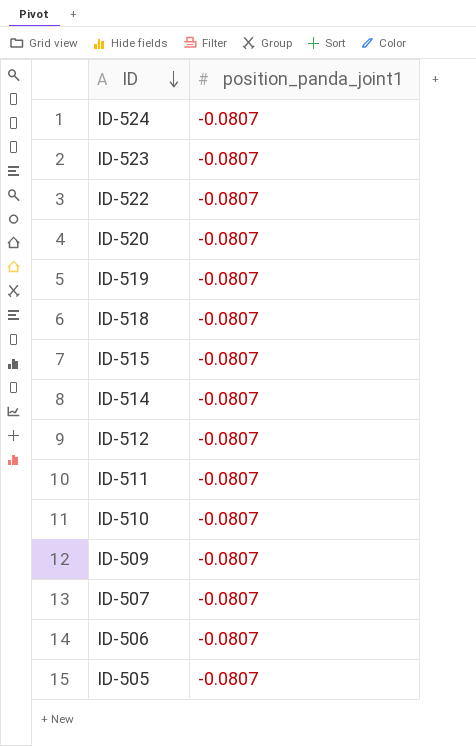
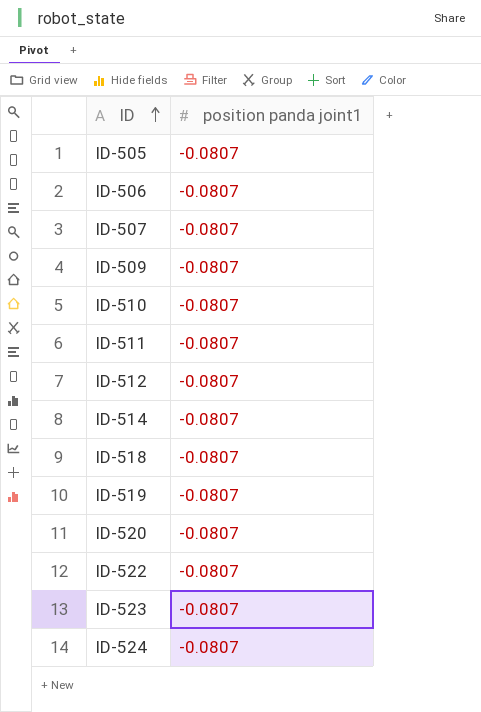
row order: ID descending -> ID ascending
column name: position_panda_joint1 -> position panda joint1
row ID-515: -0.0807 -> none

